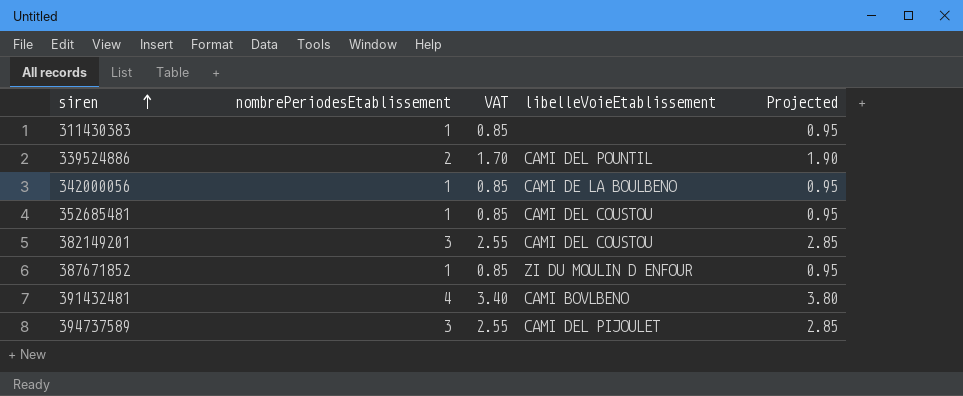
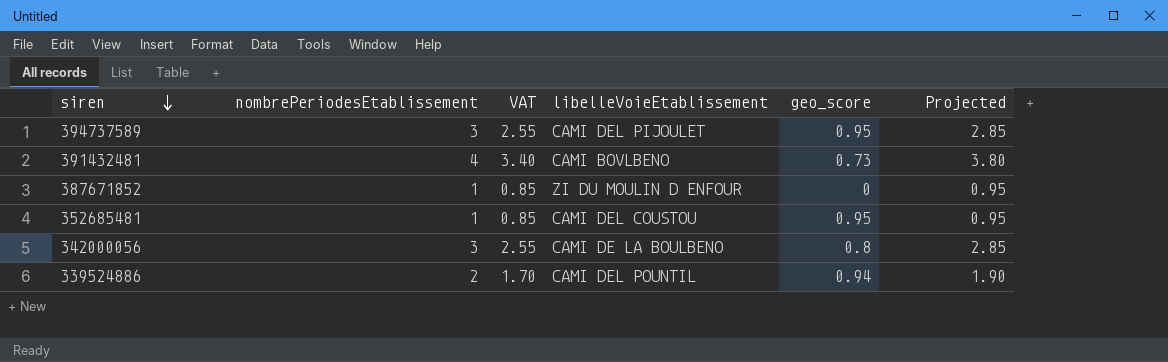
row order: siren ascending -> siren descending
column geo_score | position: none -> 5
row 311430383: 1 | 0.85 | none | 0.95 -> none
row 382149201: 3 | 2.55 | CAMI DEL COUSTOU | 2.85 -> none
342000056 | nombrePeriodesEtablissement: 1 -> 3
342000056 | VAT: 0.85 -> 2.55
342000056 | Projected: 0.95 -> 2.85

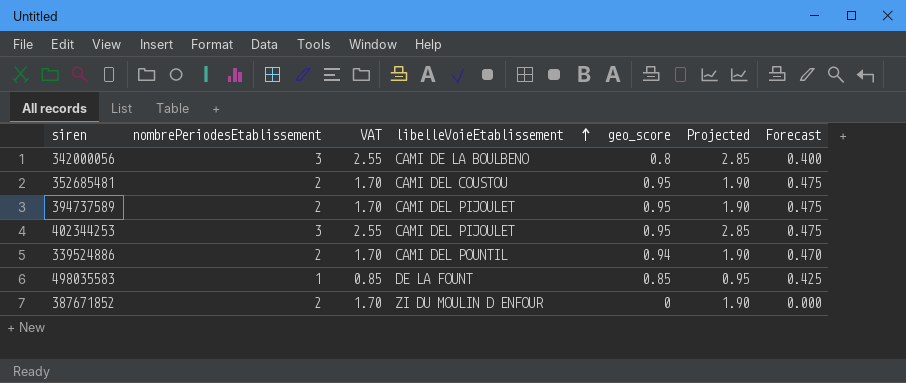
row order: siren descending -> libelleVoieEtablissement ascending
column Forecast | formula: none -> [geo_score] * 0.5
row 391432481: 4 | 3.40 | CAMI BOVLBENO | 0.73 | 3.80 -> none
352685481 | nombrePeriodesEtablissement: 1 -> 2
352685481 | VAT: 0.85 -> 1.70
352685481 | Projected: 0.95 -> 1.90
394737589 | nombrePeriodesEtablissement: 3 -> 2
394737589 | VAT: 2.55 -> 1.70
394737589 | Projected: 2.85 -> 1.90
row 402344253: none -> 3 | 2.55 | CAMI DEL PIJOULET | 0.95 | 2.85 | 0.475
row 498035583: none -> 1 | 0.85 | DE LA FOUNT | 0.85 | 0.95 | 0.425
387671852 | nombrePeriodesEtablissement: 1 -> 2
387671852 | VAT: 0.85 -> 1.70
387671852 | Projected: 0.95 -> 1.90

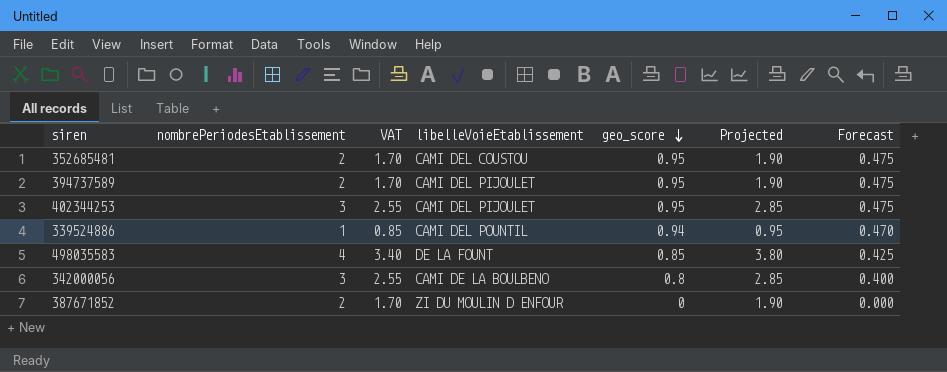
row order: libelleVoieEtablissement ascending -> geo_score descending
339524886 | nombrePeriodesEtablissement: 2 -> 1
339524886 | VAT: 1.70 -> 0.85
339524886 | Projected: 1.90 -> 0.95
498035583 | nombrePeriodesEtablissement: 1 -> 4
498035583 | VAT: 0.85 -> 3.40
498035583 | Projected: 0.95 -> 3.80

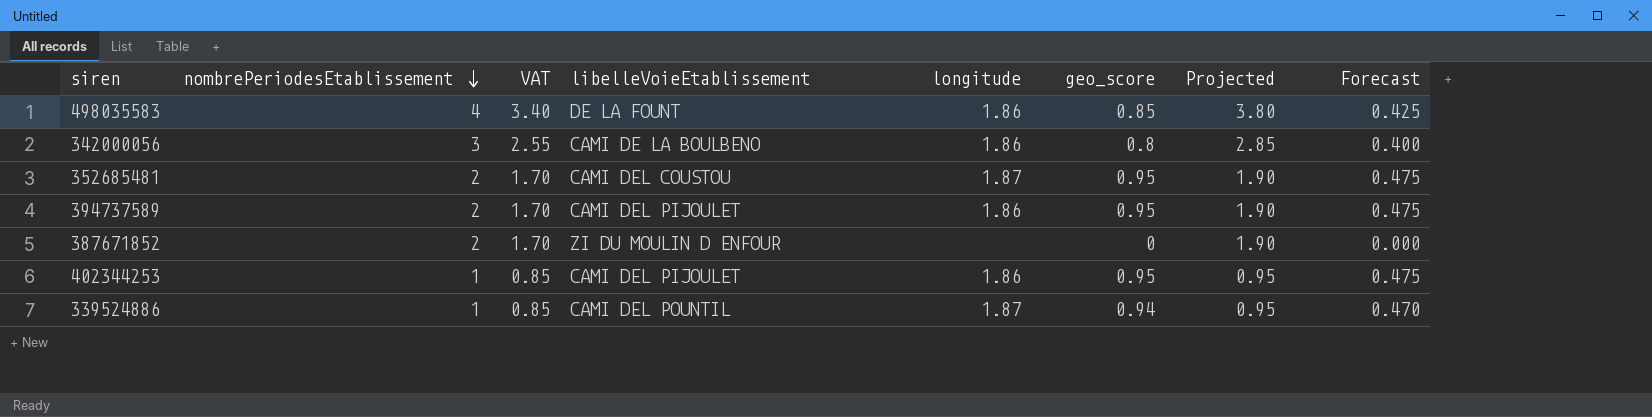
row order: geo_score descending -> nombrePeriodesEtablissement descending
column longitude | position: none -> 5
402344253 | nombrePeriodesEtablissement: 3 -> 1
402344253 | VAT: 2.55 -> 0.85
402344253 | Projected: 2.85 -> 0.95

